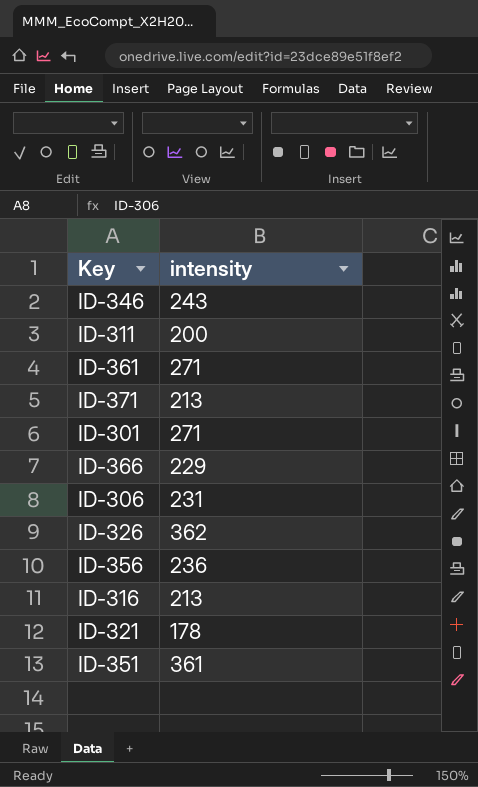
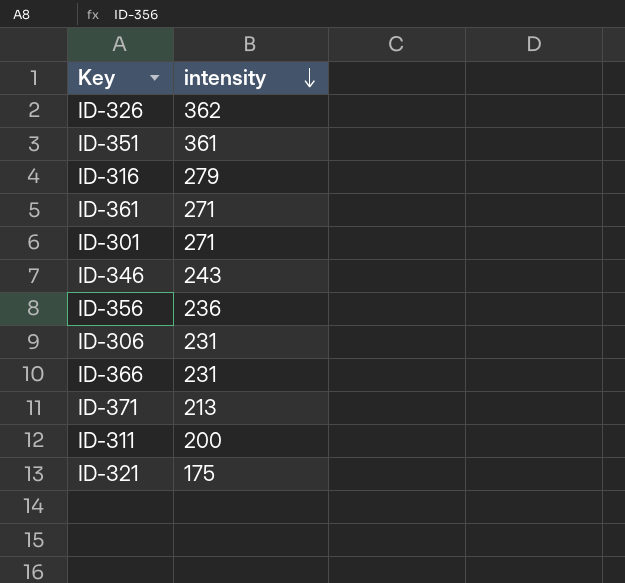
row order: none -> intensity descending
ID-316 | intensity: 213 -> 279
ID-366 | intensity: 229 -> 231
ID-321 | intensity: 178 -> 175

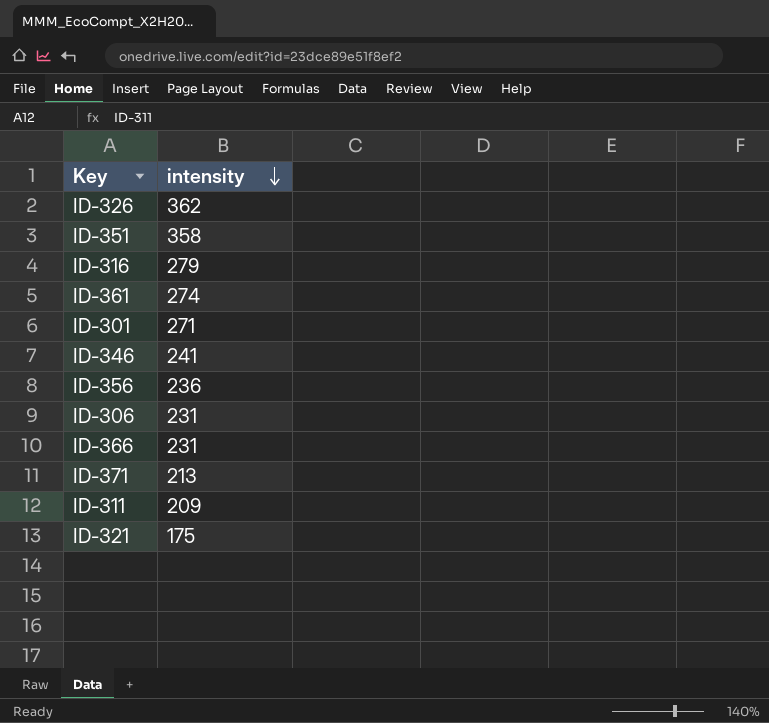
ID-351 | intensity: 361 -> 358
ID-361 | intensity: 271 -> 274
ID-346 | intensity: 243 -> 241
ID-311 | intensity: 200 -> 209

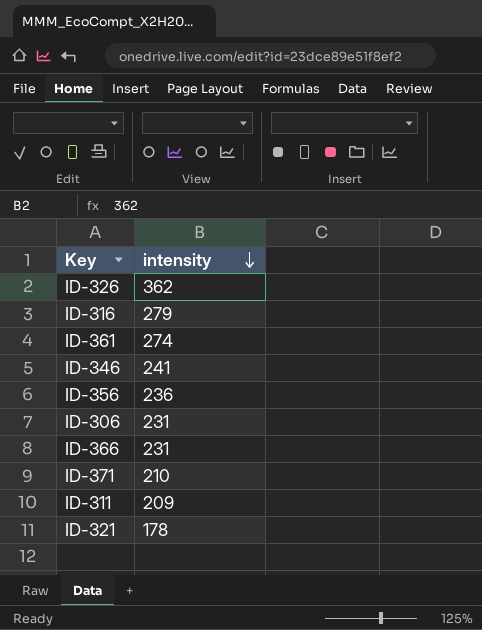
row ID-351: 358 -> none
row ID-301: 271 -> none
ID-371 | intensity: 213 -> 210
ID-321 | intensity: 175 -> 178

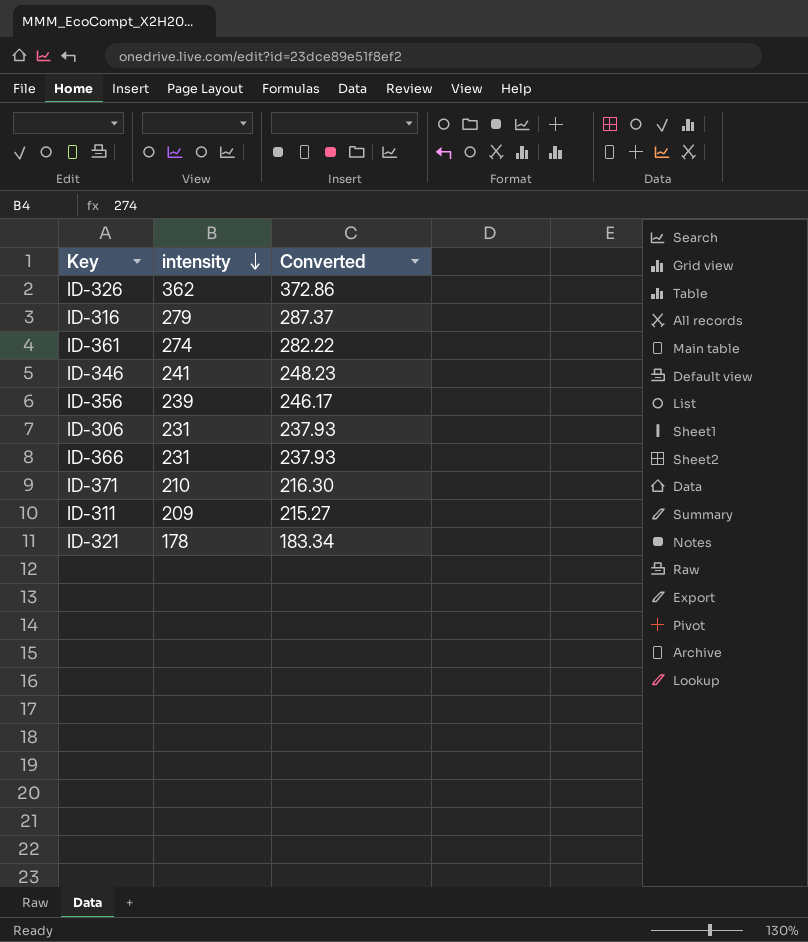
column Converted | formula: none -> [intensity] * 1.03
ID-356 | intensity: 236 -> 239

